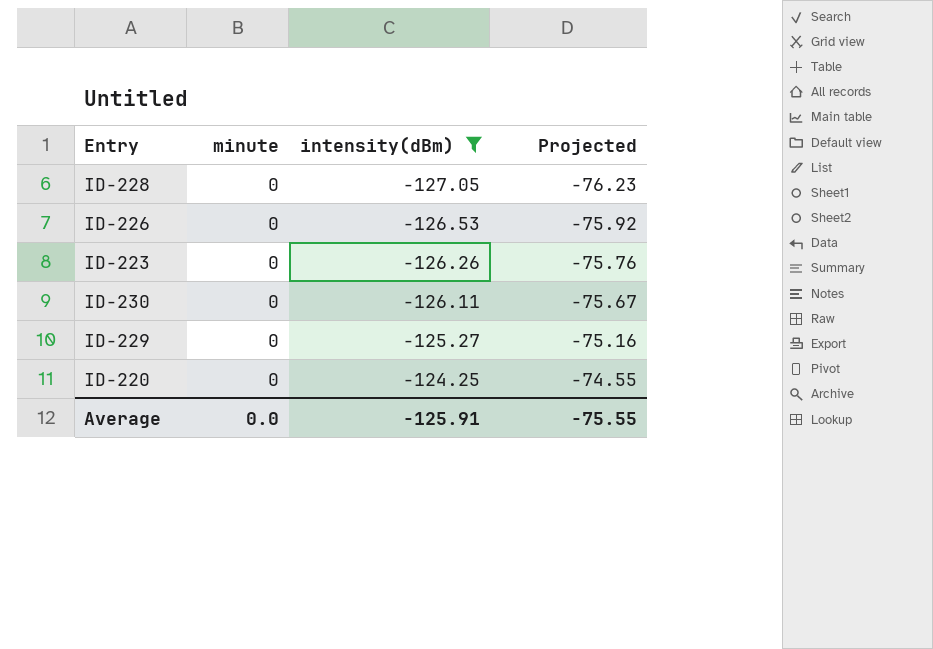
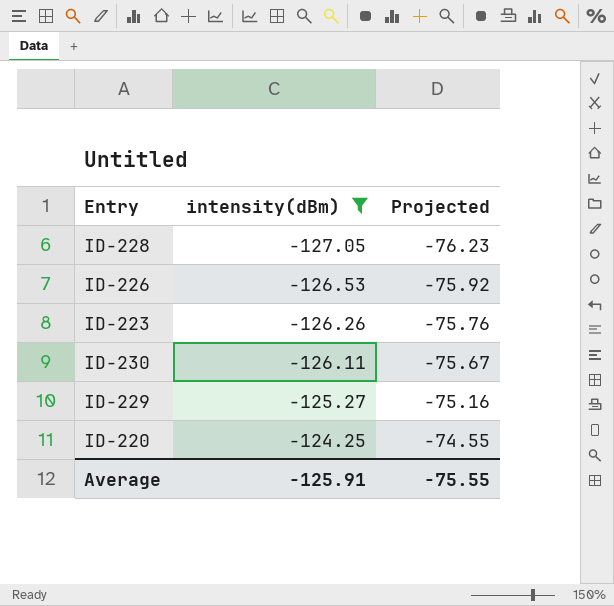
column minute | position: 2 -> none

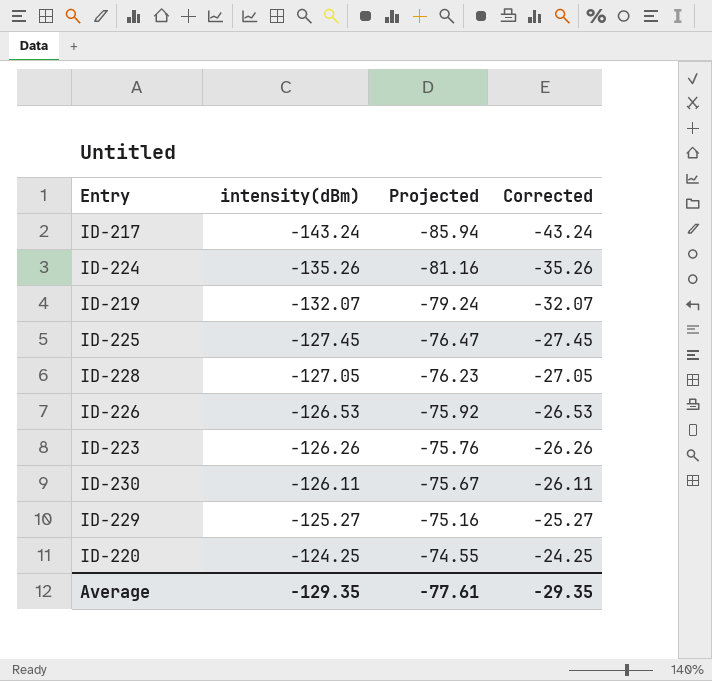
filter: intensity(dBm) >= -127.05 -> none
column Corrected | formula: none -> [intensity(dBm)] + 100
Average | intensity(dBm): -125.91 -> -129.35
Average | Projected: -75.55 -> -77.61

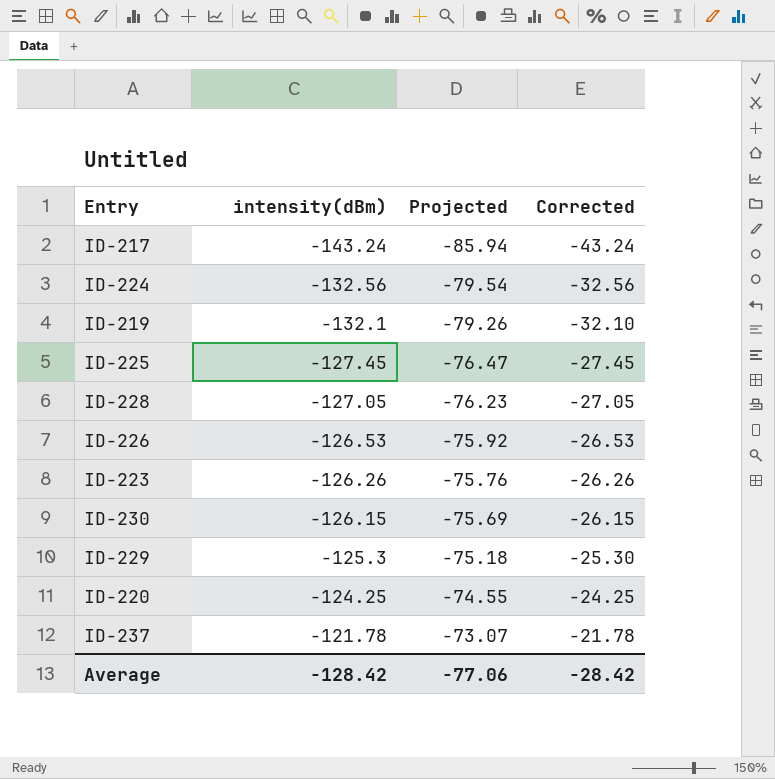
ID-224 | intensity(dBm): -135.26 -> -132.56
ID-224 | Projected: -81.16 -> -79.54
ID-224 | Corrected: -35.26 -> -32.56
ID-219 | intensity(dBm): -132.07 -> -132.1
ID-219 | Projected: -79.24 -> -79.26
ID-219 | Corrected: -32.07 -> -32.10
ID-230 | intensity(dBm): -126.11 -> -126.15
ID-230 | Projected: -75.67 -> -75.69
ID-230 | Corrected: -26.11 -> -26.15
ID-229 | intensity(dBm): -125.27 -> -125.3
ID-229 | Projected: -75.16 -> -75.18
ID-229 | Corrected: -25.27 -> -25.30
row ID-237: none -> -121.78 | -73.07 | -21.78
Average | intensity(dBm): -129.35 -> -128.42
Average | Projected: -77.61 -> -77.06
Average | Corrected: -29.35 -> -28.42

